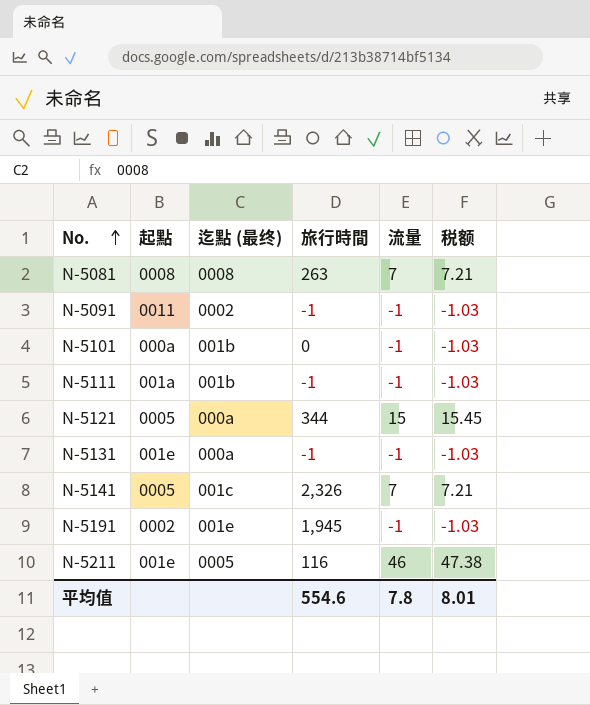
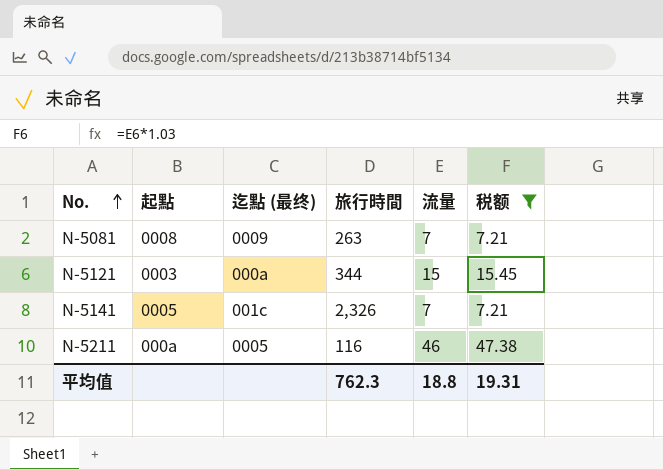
filter: none -> 税额 != -1.03
N-5081 | 迄點 (最终): 0008 -> 0009
N-5121 | 起點: 0005 -> 0003
N-5211 | 起點: 001e -> 000a
平均值 | 旅行時間: 554.6 -> 762.3
平均值 | 流量: 7.8 -> 18.8
平均值 | 税额: 8.01 -> 19.31

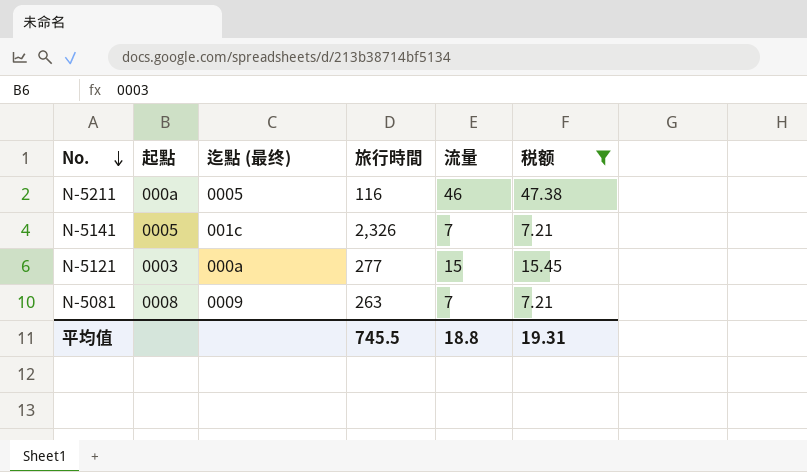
row order: No. ascending -> No. descending
N-5121 | 旅行時間: 344 -> 277
平均值 | 旅行時間: 762.3 -> 745.5

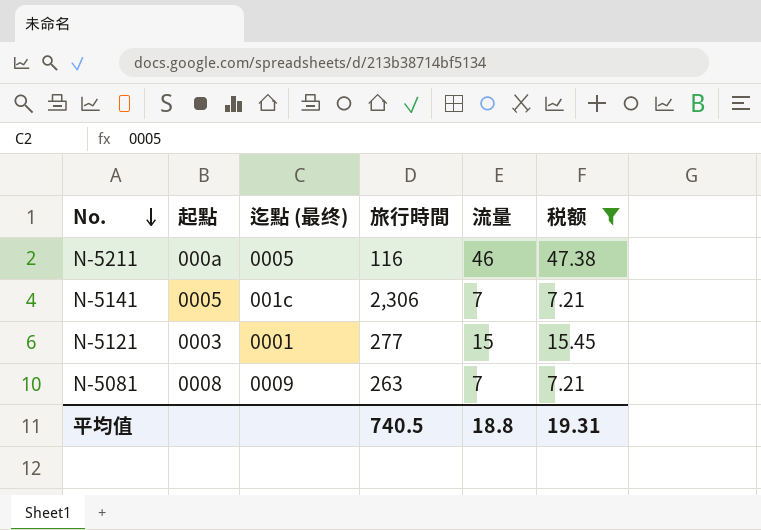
N-5141 | 旅行時間: 2,326 -> 2,306
N-5121 | 迄點 (最终): 000a -> 0001
平均值 | 旅行時間: 745.5 -> 740.5

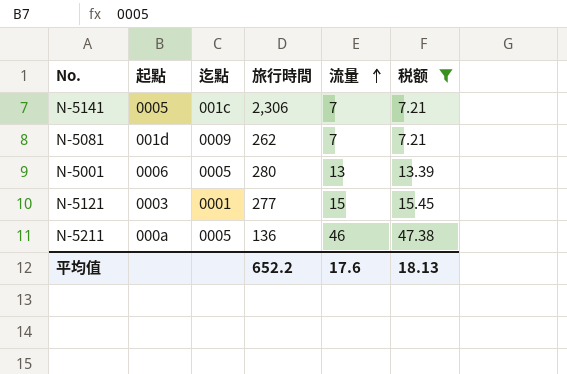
row order: No. descending -> 流量 ascending
column name: 迄點 (最终) -> 迄點
N-5081 | 起點: 0008 -> 001d
N-5081 | 旅行時間: 263 -> 262
row N-5001: none -> 0006 | 0005 | 280 | 13 | 13.39
N-5211 | 旅行時間: 116 -> 136
平均值 | 旅行時間: 740.5 -> 652.2
平均值 | 流量: 18.8 -> 17.6
平均值 | 税额: 19.31 -> 18.13

